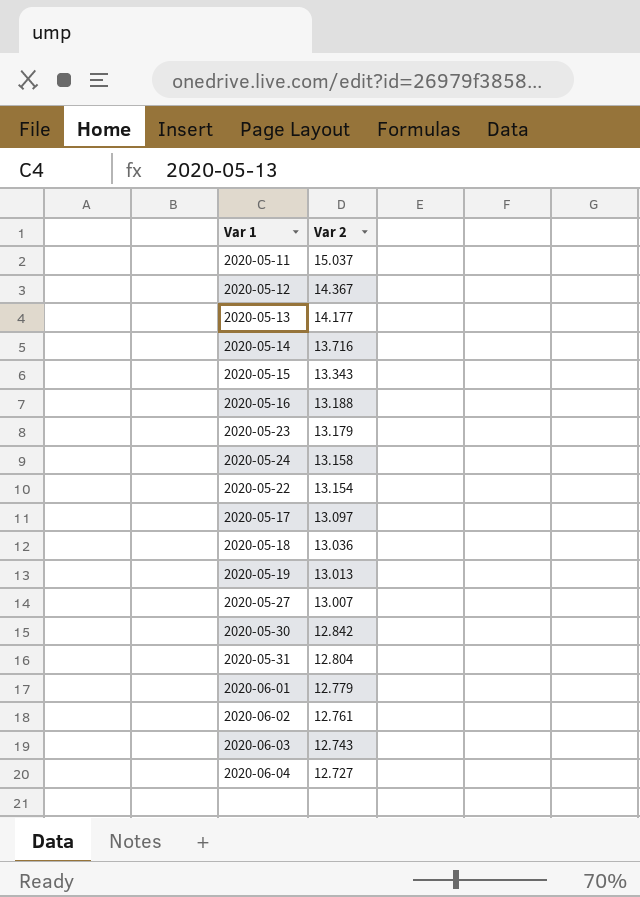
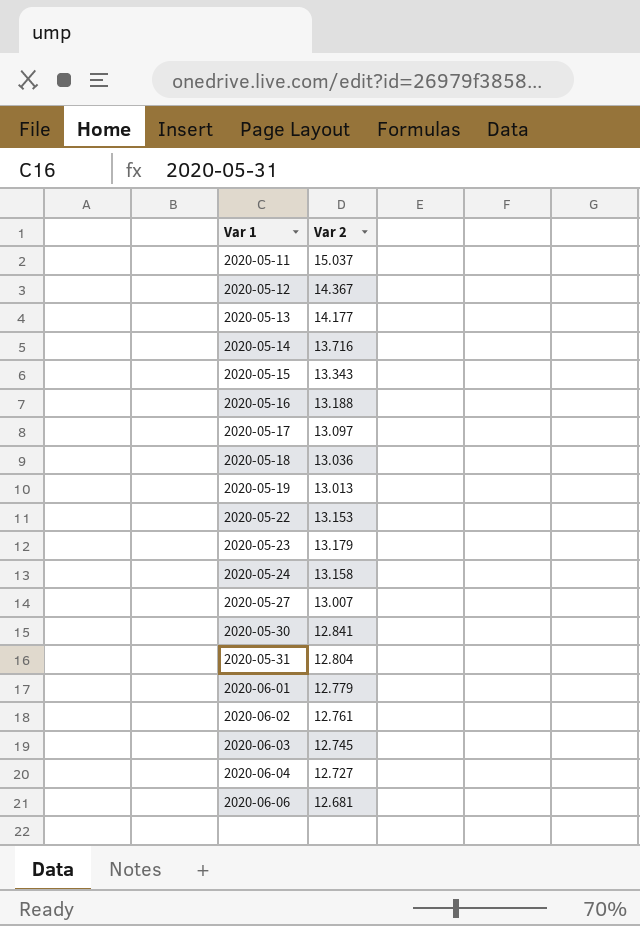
row order: Var 2 descending -> Var 1 ascending
2020-05-22 | Var 2: 13.154 -> 13.153
2020-05-30 | Var 2: 12.842 -> 12.841
2020-06-03 | Var 2: 12.743 -> 12.745
row 2020-06-06: none -> 12.681

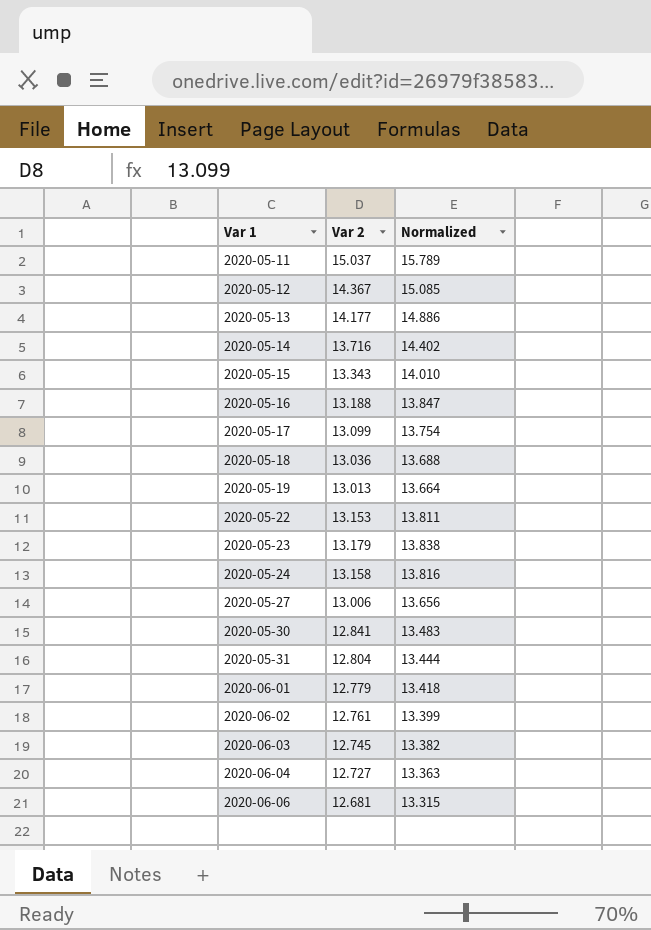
column Normalized | formula: none -> [Var 2] * 1.05
2020-05-17 | Var 2: 13.097 -> 13.099
2020-05-27 | Var 2: 13.007 -> 13.006

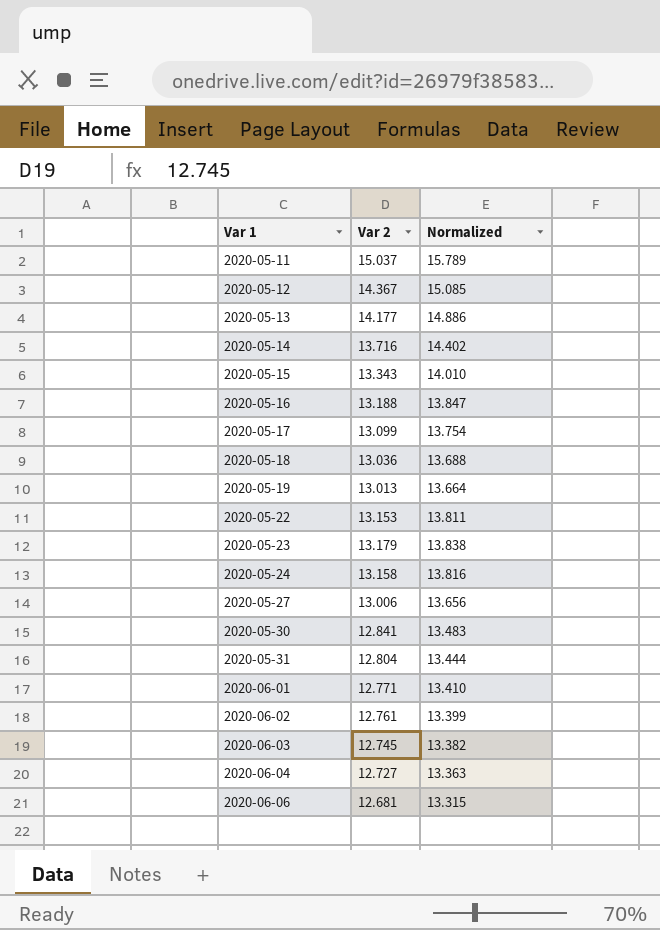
2020-06-01 | Var 2: 12.779 -> 12.771
2020-06-01 | Normalized: 13.418 -> 13.410

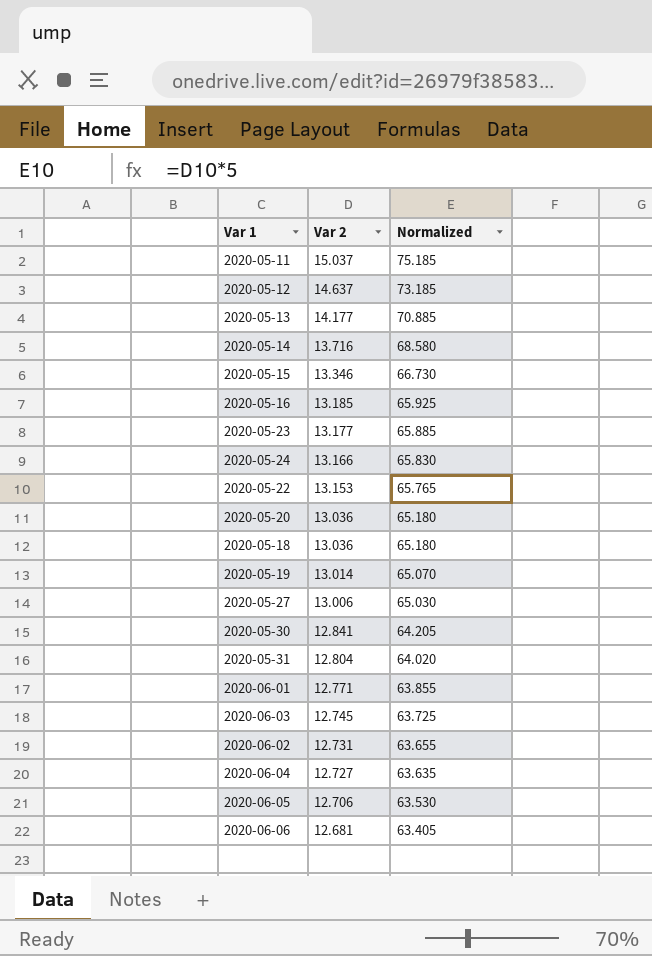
row order: Var 1 ascending -> Var 2 descending
column Normalized | formula: [Var 2] * 1.05 -> [Var 2] * 5
row 2020-05-17: 13.099 | 13.754 -> none
2020-05-12 | Var 2: 14.367 -> 14.637
2020-05-15 | Var 2: 13.343 -> 13.346
2020-05-16 | Var 2: 13.188 -> 13.185
2020-05-23 | Var 2: 13.179 -> 13.177
2020-05-24 | Var 2: 13.158 -> 13.166
row 2020-05-20: none -> 13.036 | 65.180
2020-05-19 | Var 2: 13.013 -> 13.014
2020-06-02 | Var 2: 12.761 -> 12.731
row 2020-06-05: none -> 12.706 | 63.530

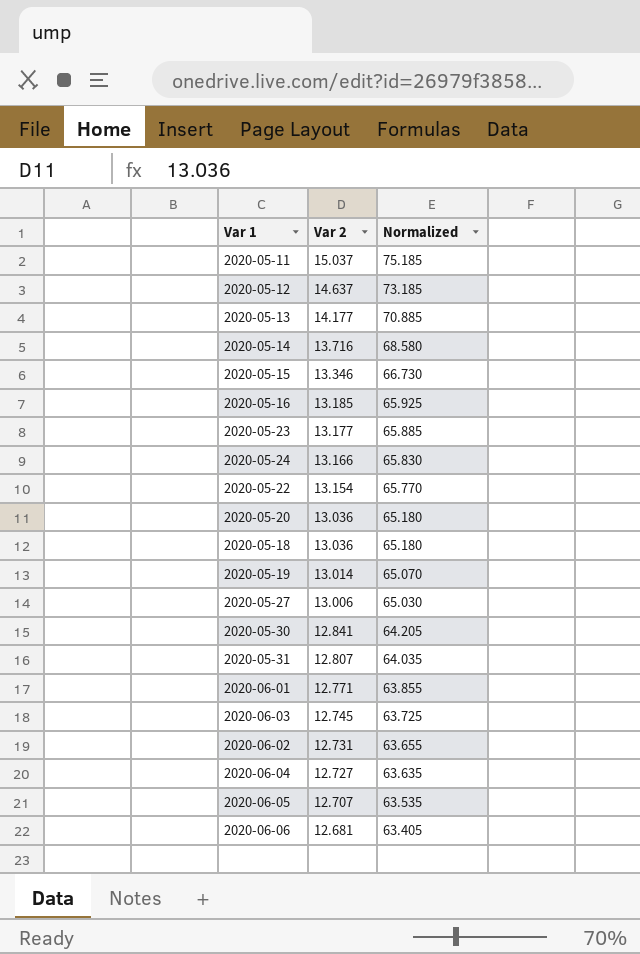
2020-05-22 | Var 2: 13.153 -> 13.154
2020-05-22 | Normalized: 65.765 -> 65.770
2020-05-31 | Var 2: 12.804 -> 12.807
2020-05-31 | Normalized: 64.020 -> 64.035
2020-06-05 | Var 2: 12.706 -> 12.707
2020-06-05 | Normalized: 63.530 -> 63.535

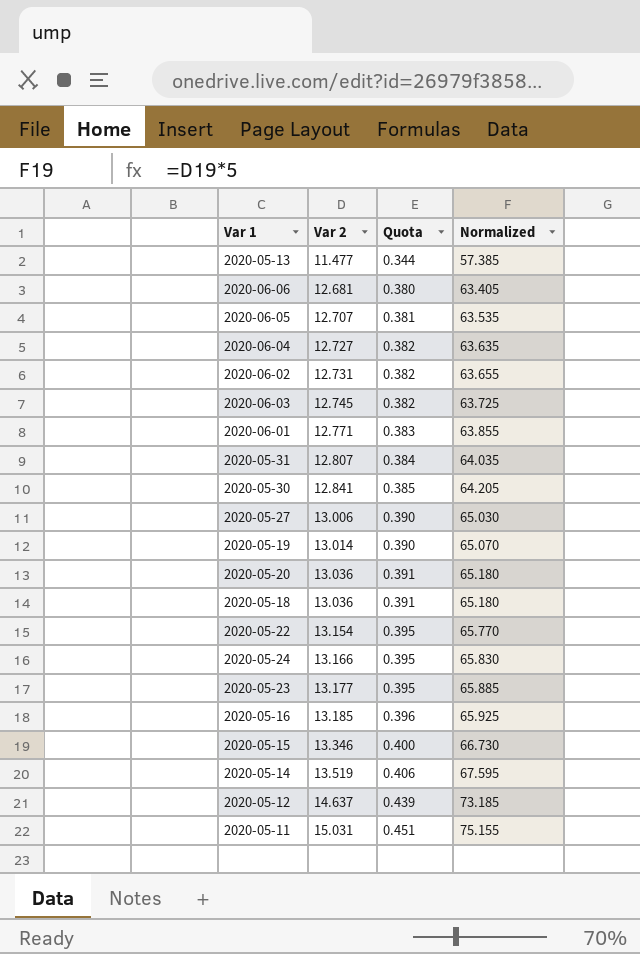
row order: Var 2 descending -> Var 2 ascending
column Quota | formula: none -> [Var 2] * 0.03
2020-05-13 | Var 2: 14.177 -> 11.477
2020-05-13 | Normalized: 70.885 -> 57.385
2020-05-14 | Var 2: 13.716 -> 13.519
2020-05-14 | Normalized: 68.580 -> 67.595
2020-05-11 | Var 2: 15.037 -> 15.031
2020-05-11 | Normalized: 75.185 -> 75.155

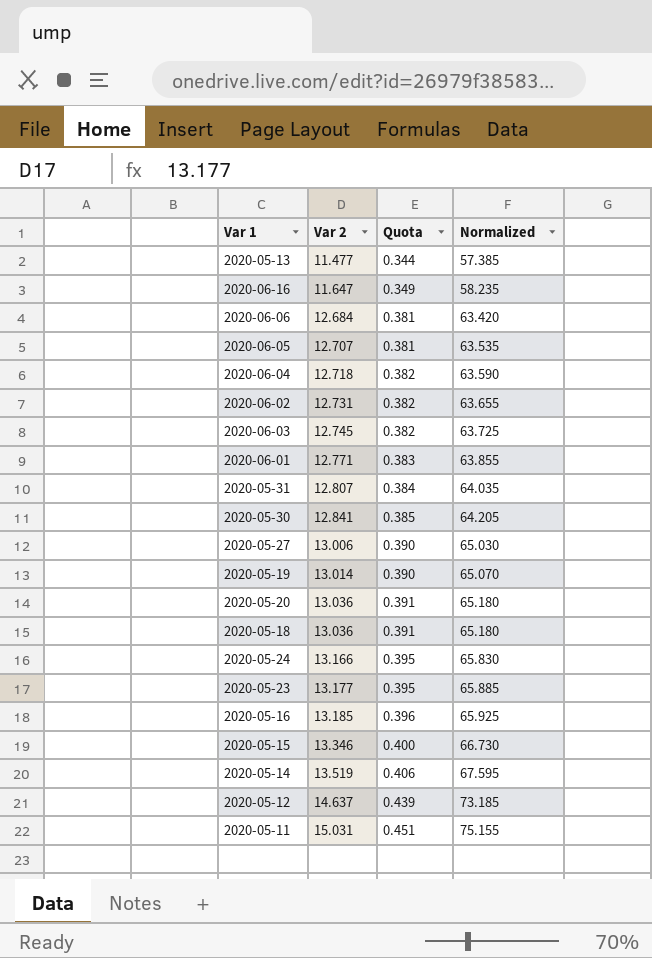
row 2020-05-22: 13.154 | 0.395 | 65.770 -> none
row 2020-06-16: none -> 11.647 | 0.349 | 58.235
2020-06-06 | Var 2: 12.681 -> 12.684
2020-06-06 | Quota: 0.380 -> 0.381
2020-06-06 | Normalized: 63.405 -> 63.420
2020-06-04 | Var 2: 12.727 -> 12.718
2020-06-04 | Normalized: 63.635 -> 63.590

